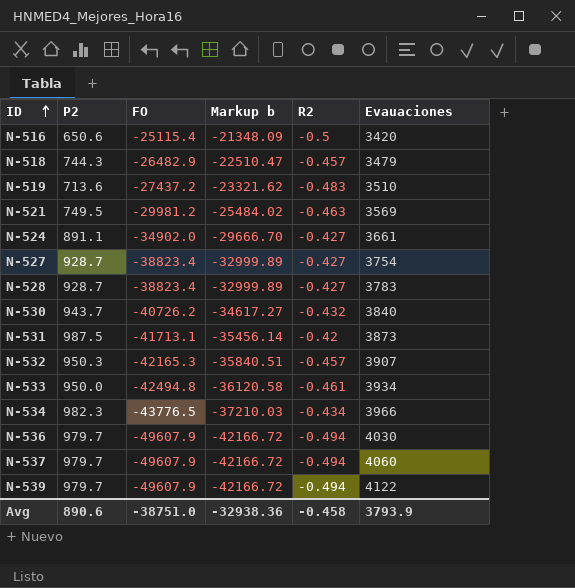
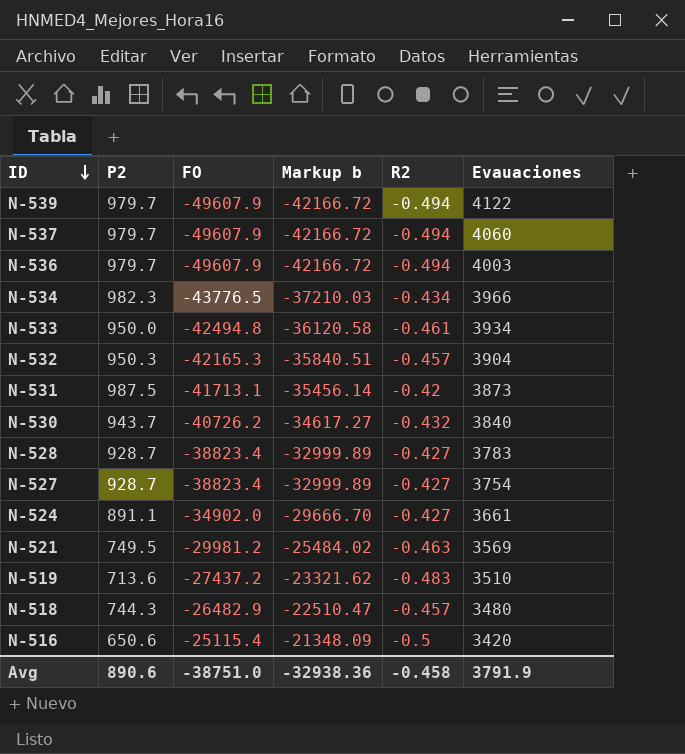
row order: ID ascending -> ID descending
N-536 | Evauaciones: 4030 -> 4003
N-532 | Evauaciones: 3907 -> 3904
N-518 | Evauaciones: 3479 -> 3480
Avg | Evauaciones: 3793.9 -> 3791.9

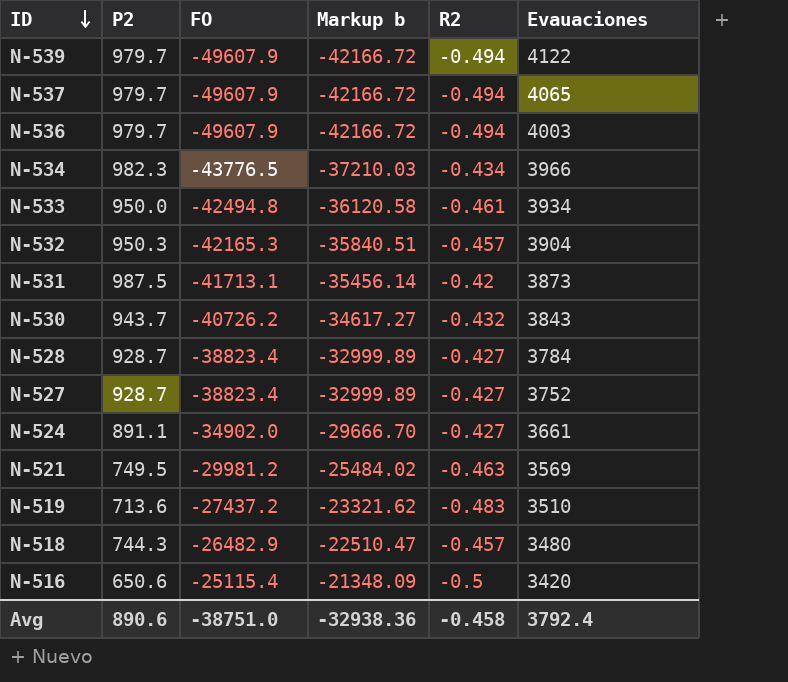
N-537 | Evauaciones: 4060 -> 4065
N-530 | Evauaciones: 3840 -> 3843
N-528 | Evauaciones: 3783 -> 3784
N-527 | Evauaciones: 3754 -> 3752
Avg | Evauaciones: 3791.9 -> 3792.4

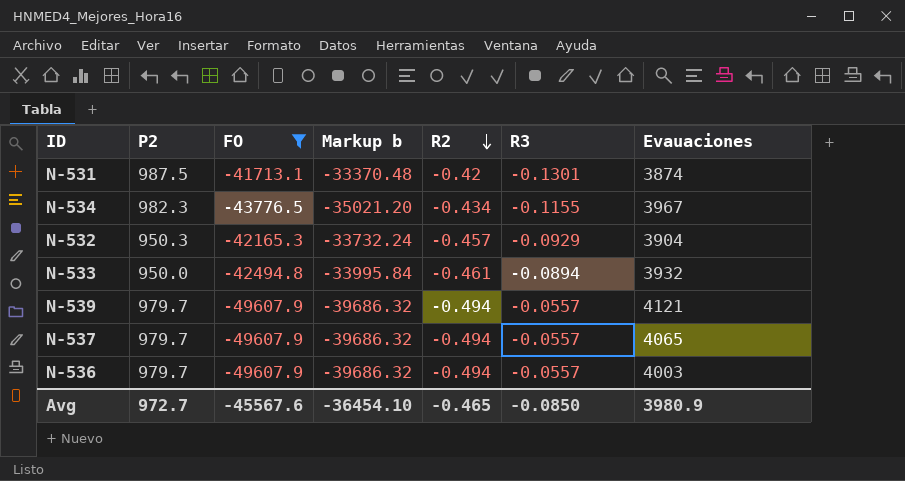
filter: none -> FO <= -41713.1
row order: ID descending -> R2 descending
column Markup b | formula: [FO] * 0.85 -> [FO] * 0.8
column R3 | position: none -> 6
N-531 | Evauaciones: 3873 -> 3874
N-534 | Evauaciones: 3966 -> 3967
N-533 | Evauaciones: 3934 -> 3932
N-539 | Evauaciones: 4122 -> 4121
Avg | P2: 890.6 -> 972.7
Avg | FO: -38751.0 -> -45567.6
Avg | Markup b: -32938.36 -> -36454.10
Avg | R2: -0.458 -> -0.465
Avg | Evauaciones: 3792.4 -> 3980.9

